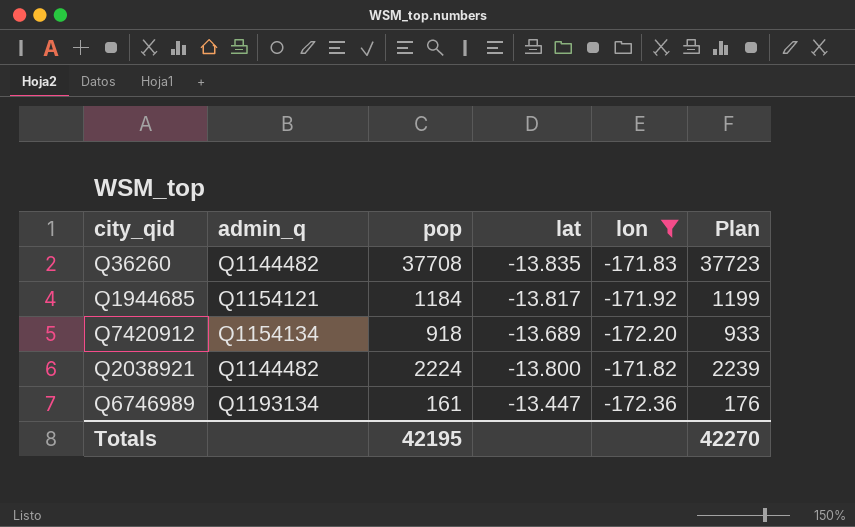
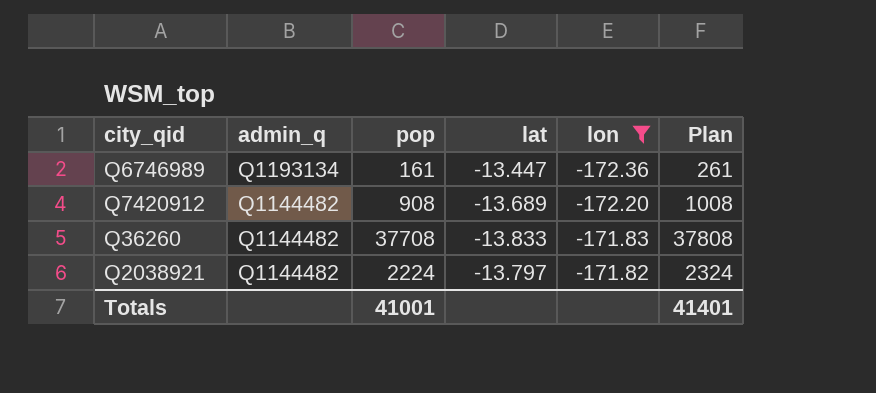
row order: none -> admin_q descending
column Plan | formula: [pop] + 15 -> [pop] + 100
row Q1944685: Q1154121 | 1184 | -13.817 | -171.92 | 1199 -> none
Q7420912 | admin_q: Q1154134 -> Q1144482
Q7420912 | pop: 918 -> 908
Q36260 | lat: -13.835 -> -13.833
Q2038921 | lat: -13.800 -> -13.797
Totals | pop: 42195 -> 41001
Totals | Plan: 42270 -> 41401

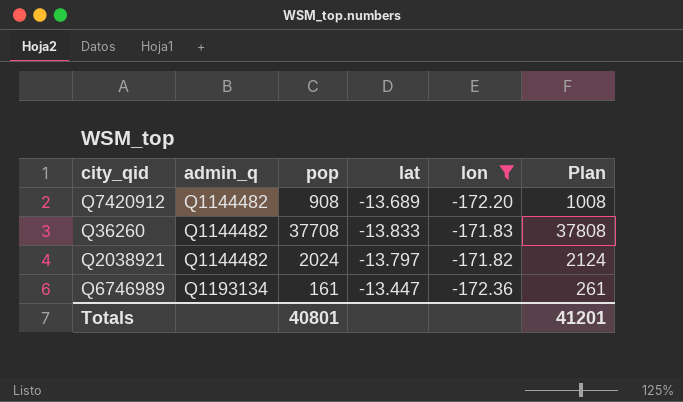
row order: admin_q descending -> admin_q ascending
Q2038921 | pop: 2224 -> 2024
Q2038921 | Plan: 2324 -> 2124
Totals | pop: 41001 -> 40801
Totals | Plan: 41401 -> 41201

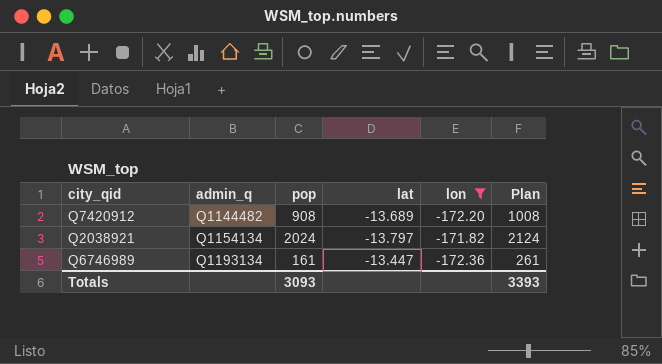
row Q36260: Q1144482 | 37708 | -13.833 | -171.83 | 37808 -> none
Q2038921 | admin_q: Q1144482 -> Q1154134
Totals | pop: 40801 -> 3093
Totals | Plan: 41201 -> 3393

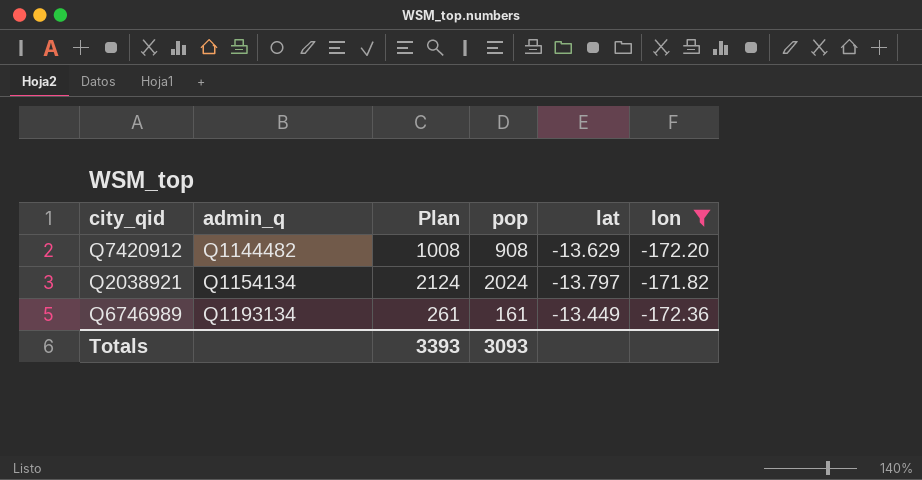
column Plan | position: 6 -> 3
Q7420912 | lat: -13.689 -> -13.629
Q6746989 | lat: -13.447 -> -13.449

